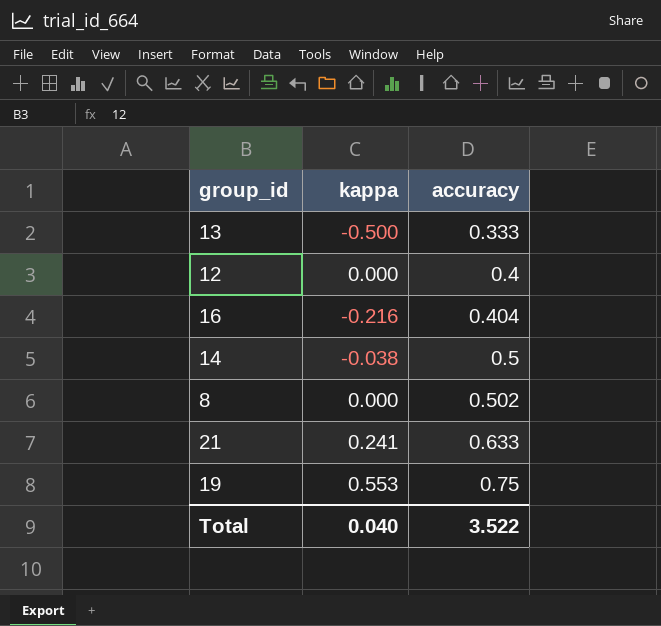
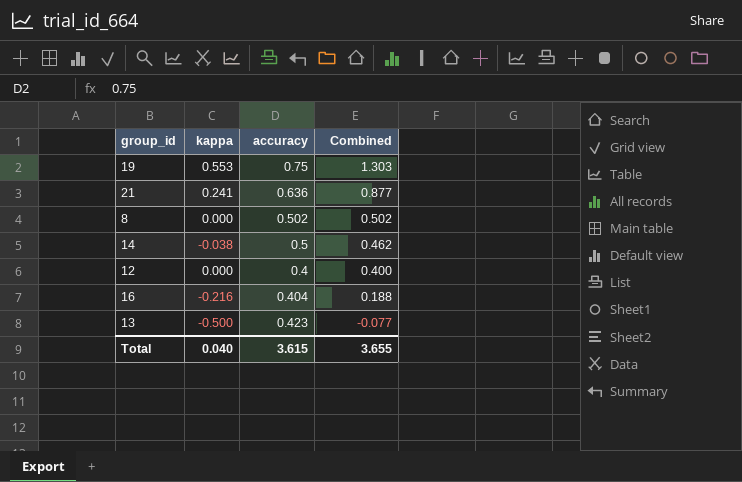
row order: accuracy ascending -> Combined descending
column Combined | formula: none -> [kappa] + [accuracy]
21 | accuracy: 0.633 -> 0.636
13 | accuracy: 0.333 -> 0.423
Total | accuracy: 3.522 -> 3.615

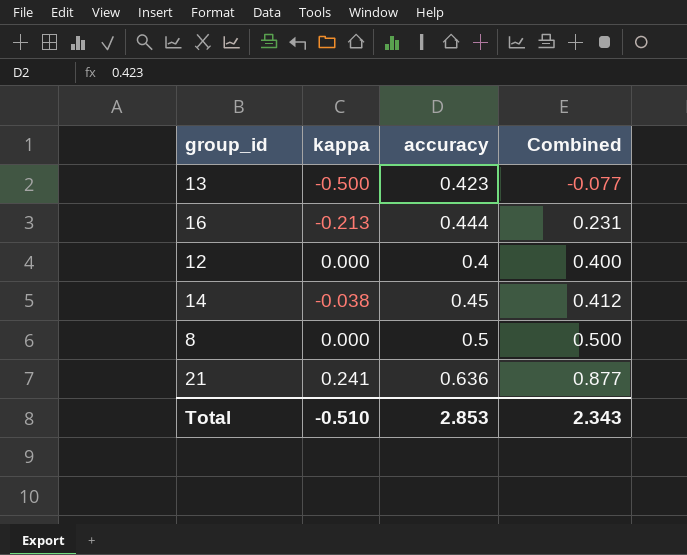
row order: Combined descending -> Combined ascending
row 19: 0.553 | 0.75 | 1.303 -> none
16 | kappa: -0.216 -> -0.213
16 | accuracy: 0.404 -> 0.444
16 | Combined: 0.188 -> 0.231
14 | accuracy: 0.5 -> 0.45
14 | Combined: 0.462 -> 0.412
8 | accuracy: 0.502 -> 0.5
8 | Combined: 0.502 -> 0.500
Total | kappa: 0.040 -> -0.510
Total | accuracy: 3.615 -> 2.853
Total | Combined: 3.655 -> 2.343

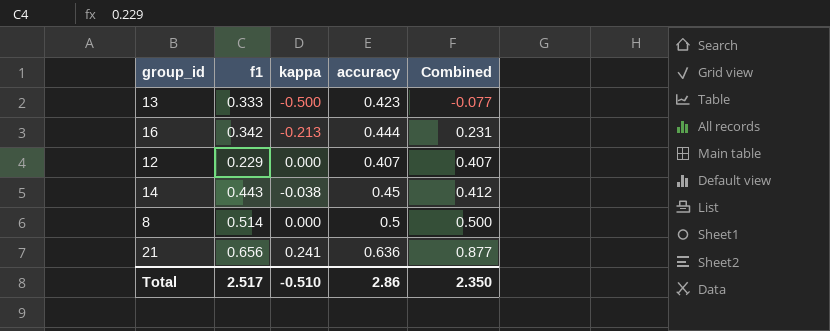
column f1 | position: none -> 2
12 | accuracy: 0.4 -> 0.407
12 | Combined: 0.400 -> 0.407
Total | accuracy: 2.853 -> 2.86
Total | Combined: 2.343 -> 2.350

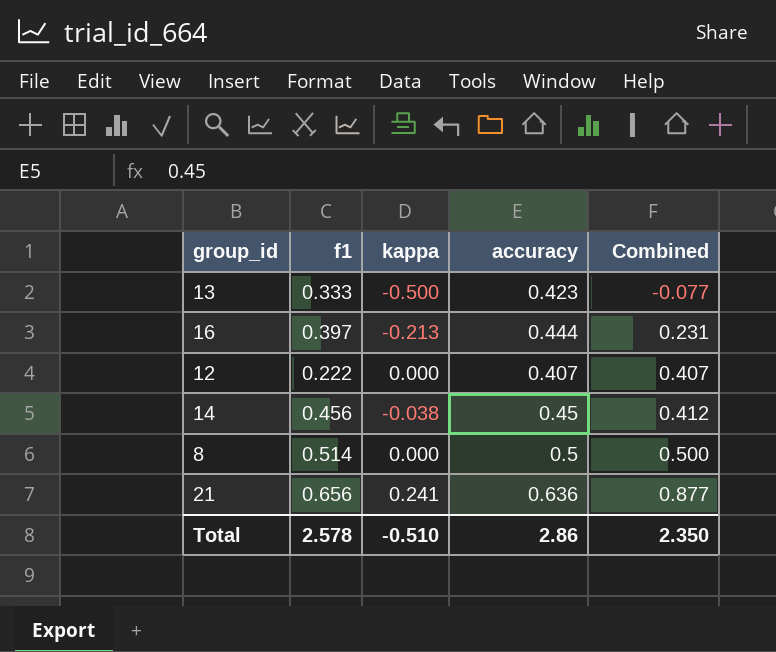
16 | f1: 0.342 -> 0.397
12 | f1: 0.229 -> 0.222
14 | f1: 0.443 -> 0.456
Total | f1: 2.517 -> 2.578

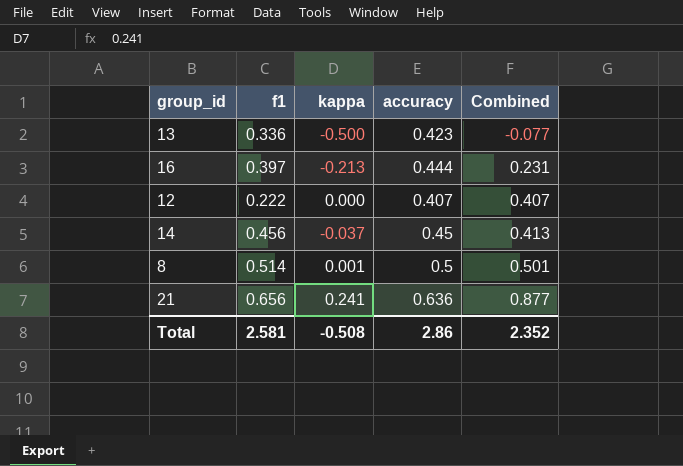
13 | f1: 0.333 -> 0.336
14 | kappa: -0.038 -> -0.037
14 | Combined: 0.412 -> 0.413
8 | kappa: 0.000 -> 0.001
8 | Combined: 0.500 -> 0.501
Total | f1: 2.578 -> 2.581
Total | kappa: -0.510 -> -0.508
Total | Combined: 2.350 -> 2.352

